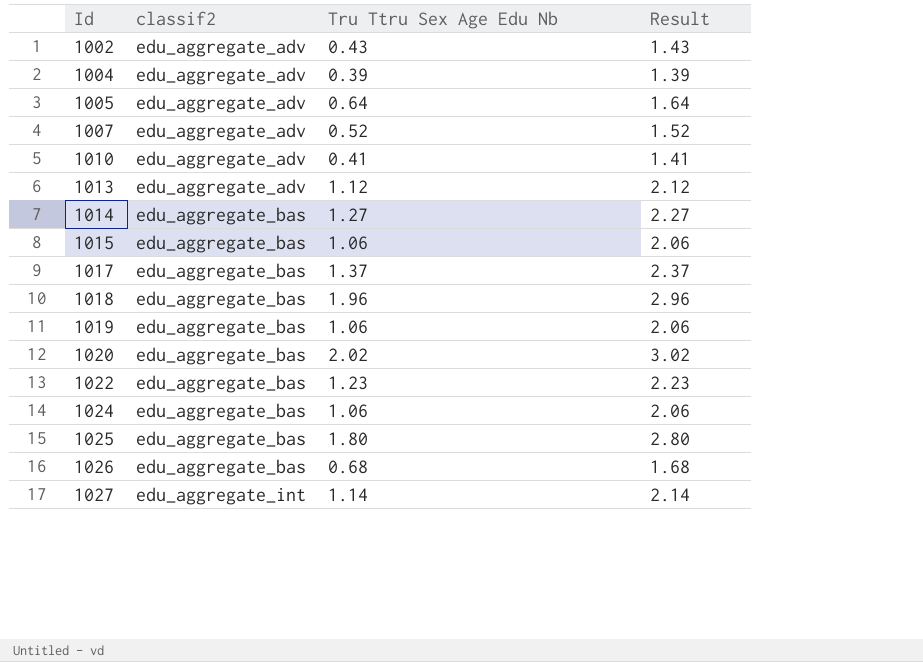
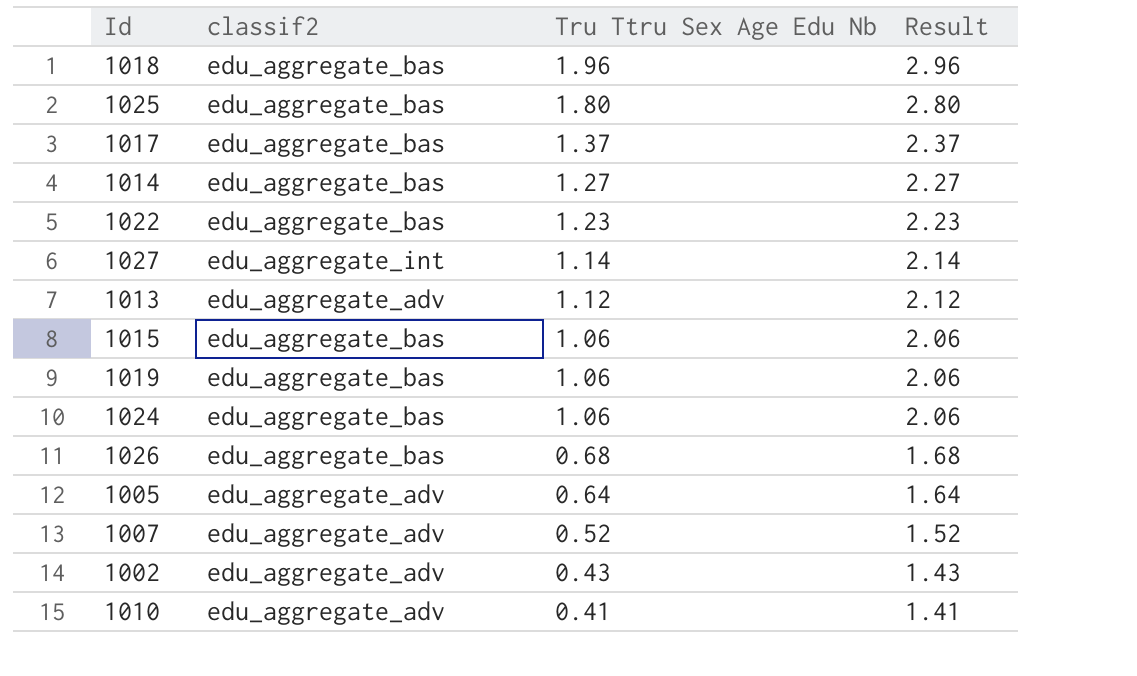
row order: Id ascending -> Tru Ttru Sex Age Edu Nb descending
row 1004: edu_aggregate_adv | 0.39 | 1.39 -> none
row 1020: edu_aggregate_bas | 2.02 | 3.02 -> none

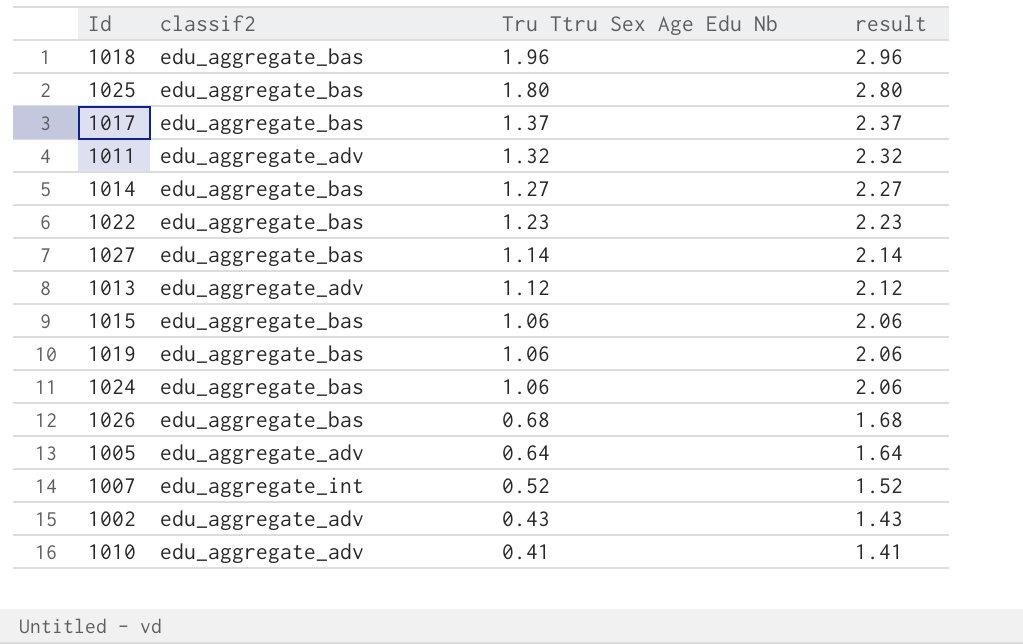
column name: Result -> result
row 1011: none -> edu_aggregate_adv | 1.32 | 2.32
1027 | classif2: edu_aggregate_int -> edu_aggregate_bas
1007 | classif2: edu_aggregate_adv -> edu_aggregate_int

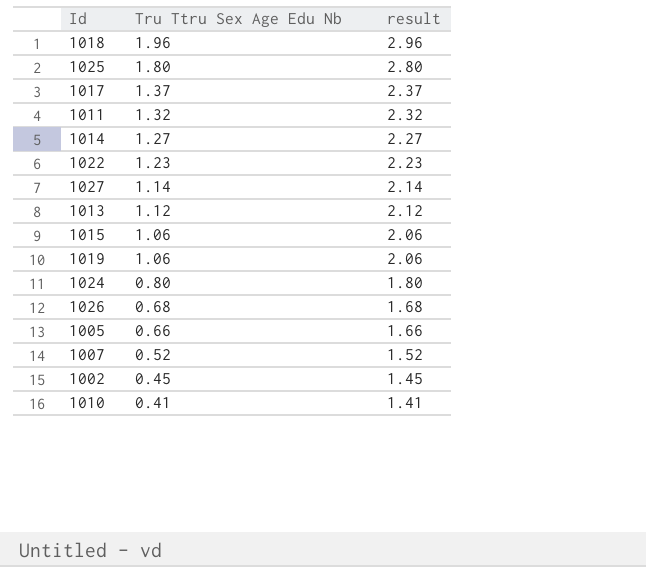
column classif2 | position: 2 -> none
1024 | Tru Ttru Sex Age Edu Nb: 1.06 -> 0.80
1024 | result: 2.06 -> 1.80
1005 | Tru Ttru Sex Age Edu Nb: 0.64 -> 0.66
1005 | result: 1.64 -> 1.66
1002 | Tru Ttru Sex Age Edu Nb: 0.43 -> 0.45
1002 | result: 1.43 -> 1.45

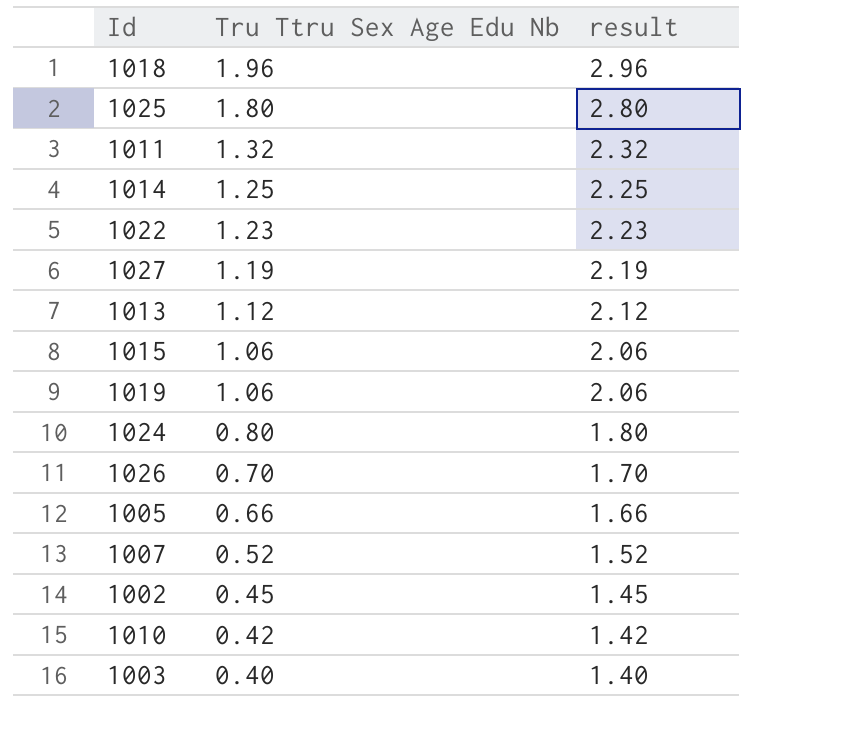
row 1017: 1.37 | 2.37 -> none
1014 | Tru Ttru Sex Age Edu Nb: 1.27 -> 1.25
1014 | result: 2.27 -> 2.25
1027 | Tru Ttru Sex Age Edu Nb: 1.14 -> 1.19
1027 | result: 2.14 -> 2.19
1026 | Tru Ttru Sex Age Edu Nb: 0.68 -> 0.70
1026 | result: 1.68 -> 1.70
1010 | Tru Ttru Sex Age Edu Nb: 0.41 -> 0.42
1010 | result: 1.41 -> 1.42
row 1003: none -> 0.40 | 1.40

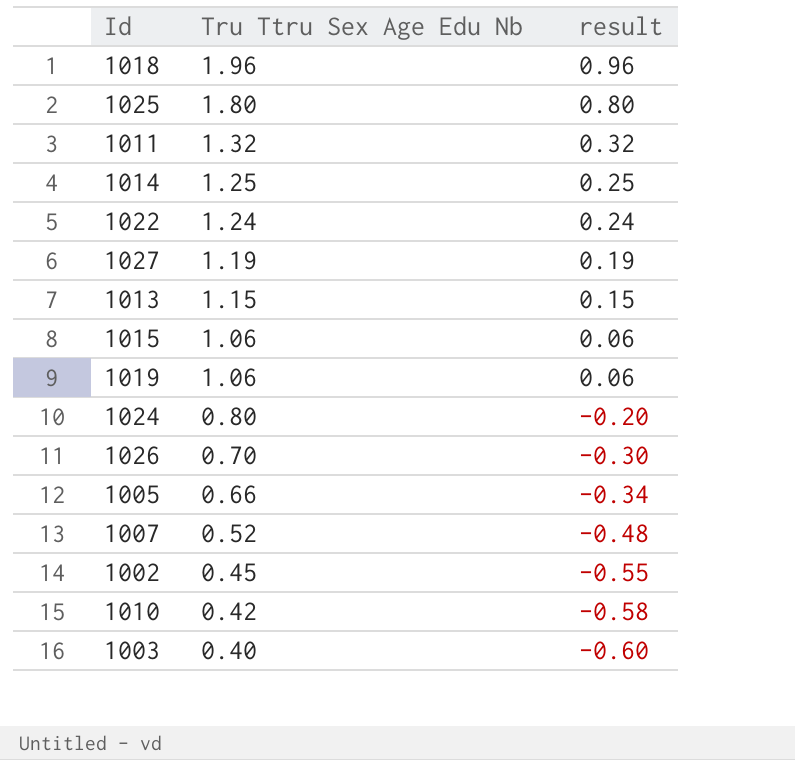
column result | formula: [Tru Ttru Sex Age Edu Nb] + 1 -> [Tru Ttru Sex Age Edu Nb] - 1
1022 | Tru Ttru Sex Age Edu Nb: 1.23 -> 1.24
1013 | Tru Ttru Sex Age Edu Nb: 1.12 -> 1.15

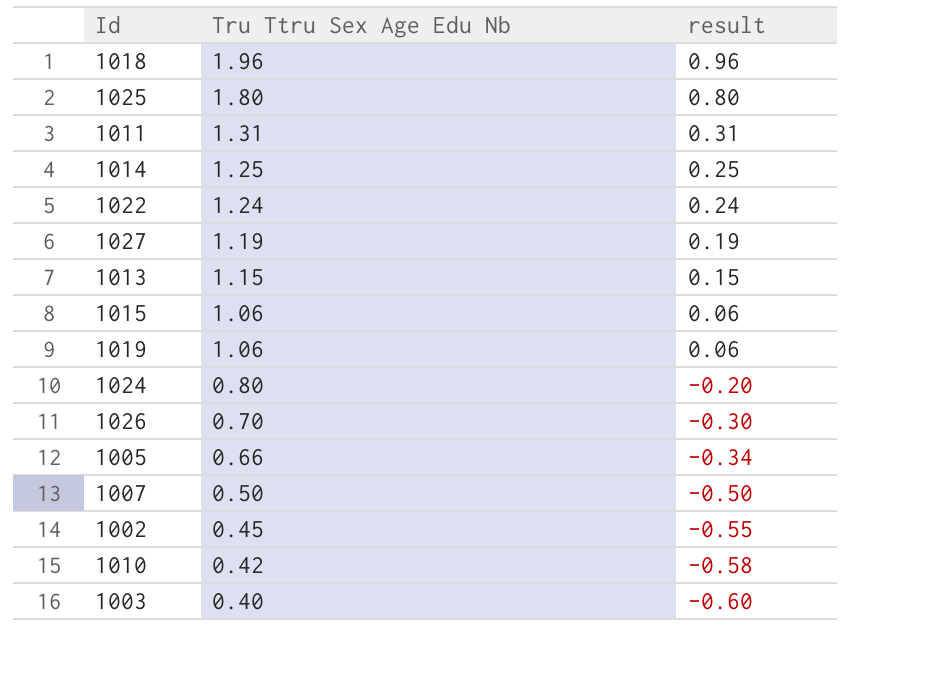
1011 | Tru Ttru Sex Age Edu Nb: 1.32 -> 1.31
1011 | result: 0.32 -> 0.31
1007 | Tru Ttru Sex Age Edu Nb: 0.52 -> 0.50
1007 | result: -0.48 -> -0.50

